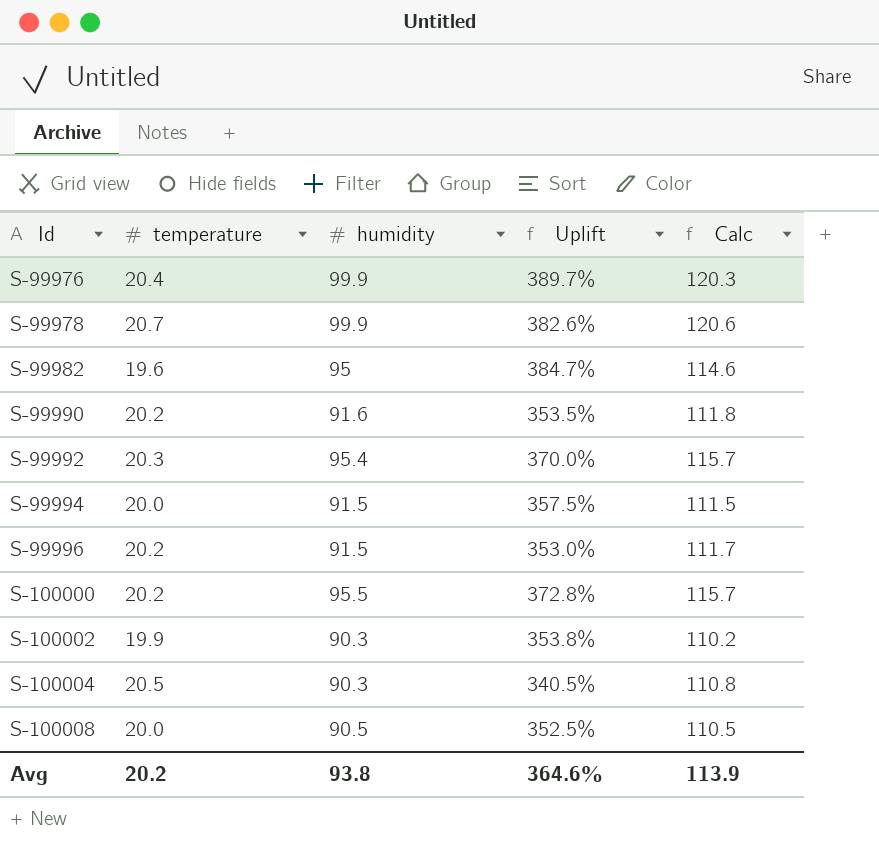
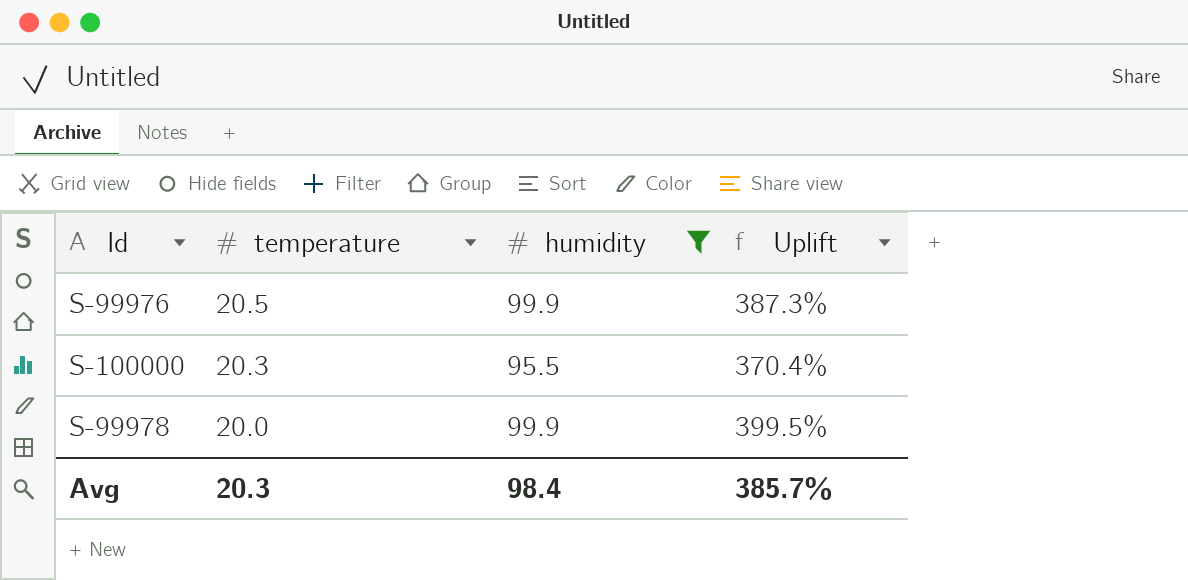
filter: none -> humidity >= 95.5
row order: Id ascending -> temperature descending
column Calc | formula: [temperature] + [humidity] -> none
S-99976 | temperature: 20.4 -> 20.5
S-99976 | Uplift: 389.7% -> 387.3%
S-100000 | temperature: 20.2 -> 20.3
S-100000 | Uplift: 372.8% -> 370.4%
S-99978 | temperature: 20.7 -> 20.0
S-99978 | Uplift: 382.6% -> 399.5%
Avg | temperature: 20.2 -> 20.3
Avg | humidity: 93.8 -> 98.4
Avg | Uplift: 364.6% -> 385.7%

